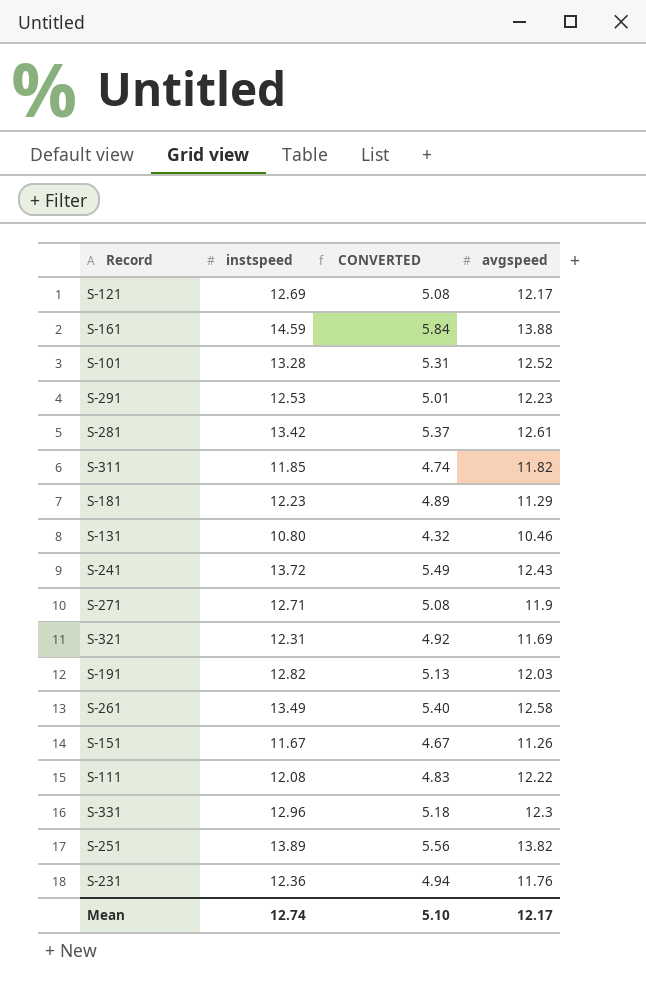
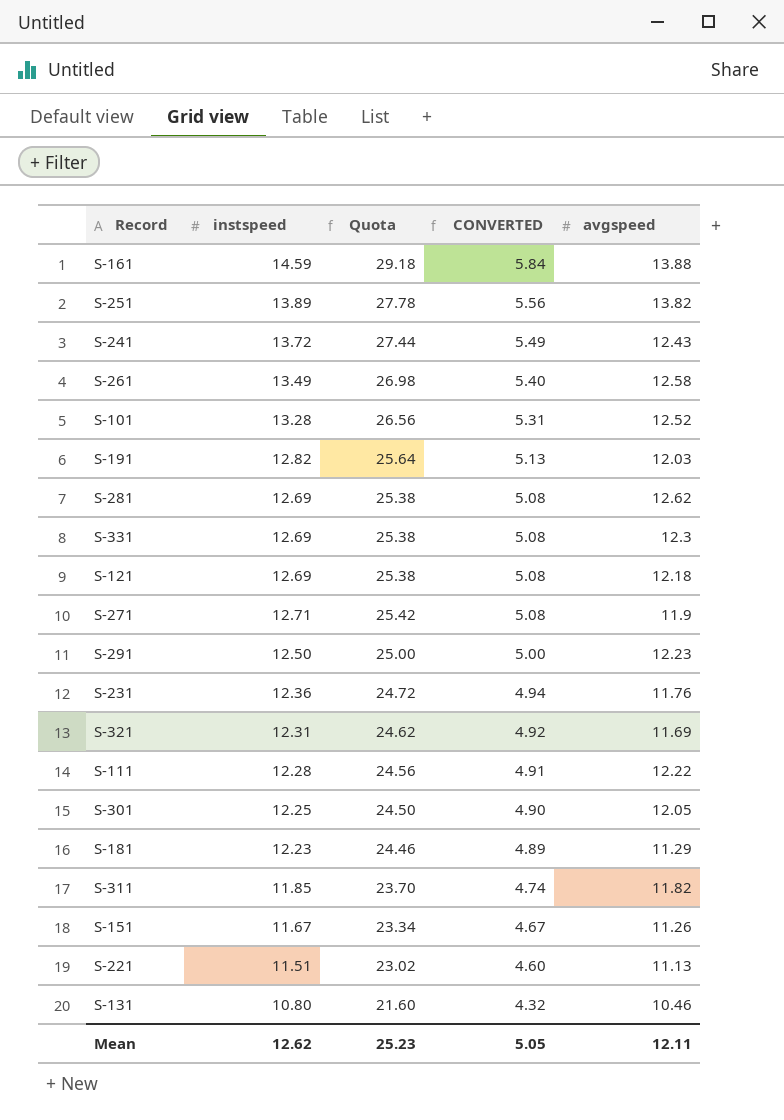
row order: none -> CONVERTED descending
column Quota | formula: none -> [instspeed] * 2
S-281 | instspeed: 13.42 -> 12.69
S-281 | CONVERTED: 5.37 -> 5.08
S-281 | avgspeed: 12.61 -> 12.62
S-331 | instspeed: 12.96 -> 12.69
S-331 | CONVERTED: 5.18 -> 5.08
S-121 | avgspeed: 12.17 -> 12.18
S-291 | instspeed: 12.53 -> 12.50
S-291 | CONVERTED: 5.01 -> 5.00
S-111 | instspeed: 12.08 -> 12.28
S-111 | CONVERTED: 4.83 -> 4.91
row S-301: none -> 12.25 | 24.50 | 4.90 | 12.05
row S-221: none -> 11.51 | 23.02 | 4.60 | 11.13
Mean | instspeed: 12.74 -> 12.62
Mean | CONVERTED: 5.10 -> 5.05
Mean | avgspeed: 12.17 -> 12.11

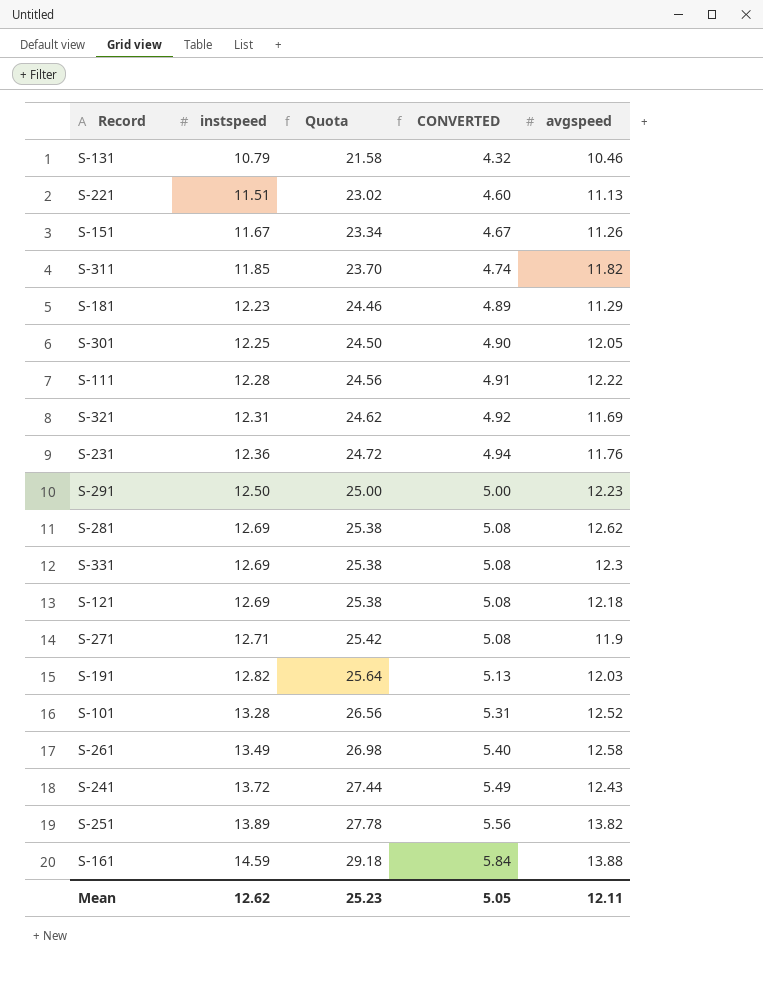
row order: CONVERTED descending -> instspeed ascending
S-131 | instspeed: 10.80 -> 10.79
S-131 | Quota: 21.60 -> 21.58

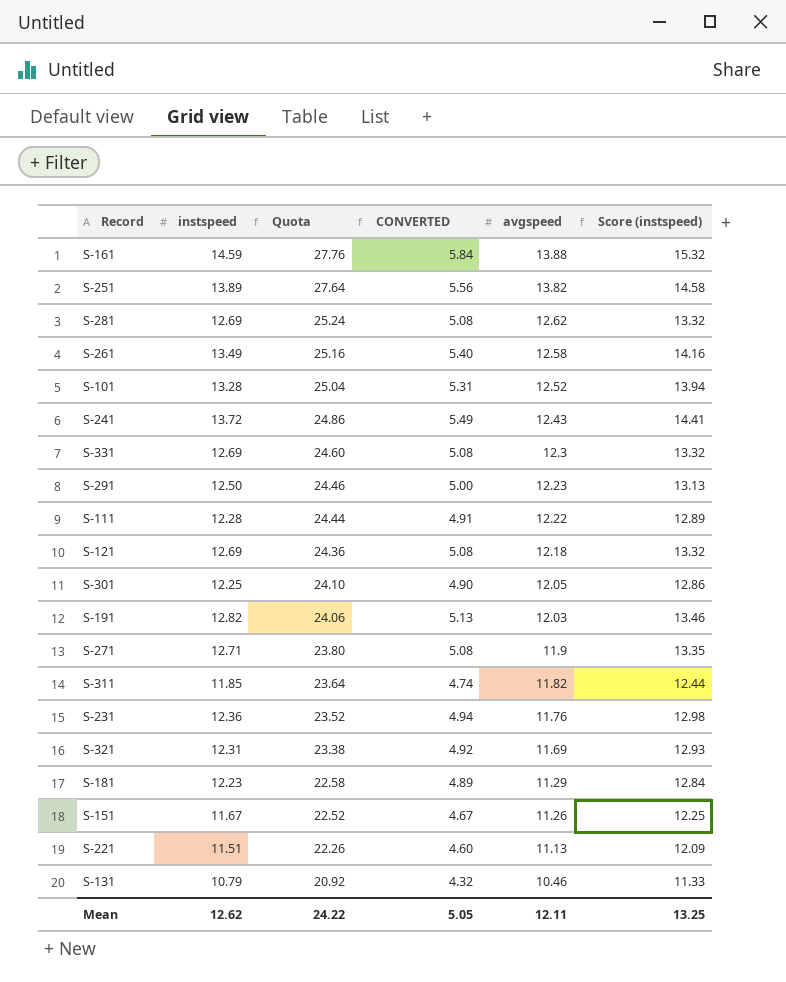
row order: instspeed ascending -> Quota descending
column Quota | formula: [instspeed] * 2 -> [avgspeed] * 2
column Score (instspeed) | formula: none -> [instspeed] * 1.05
Mean | Quota: 25.23 -> 24.22

